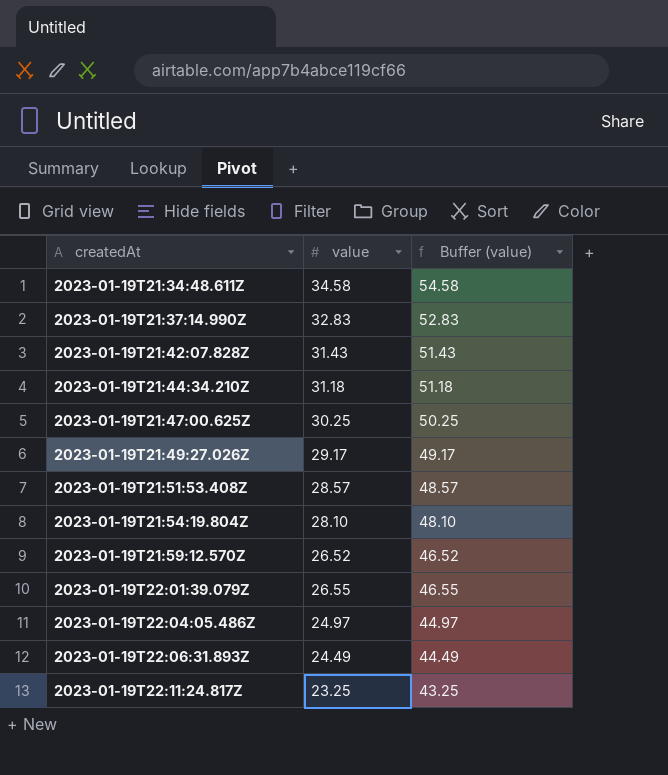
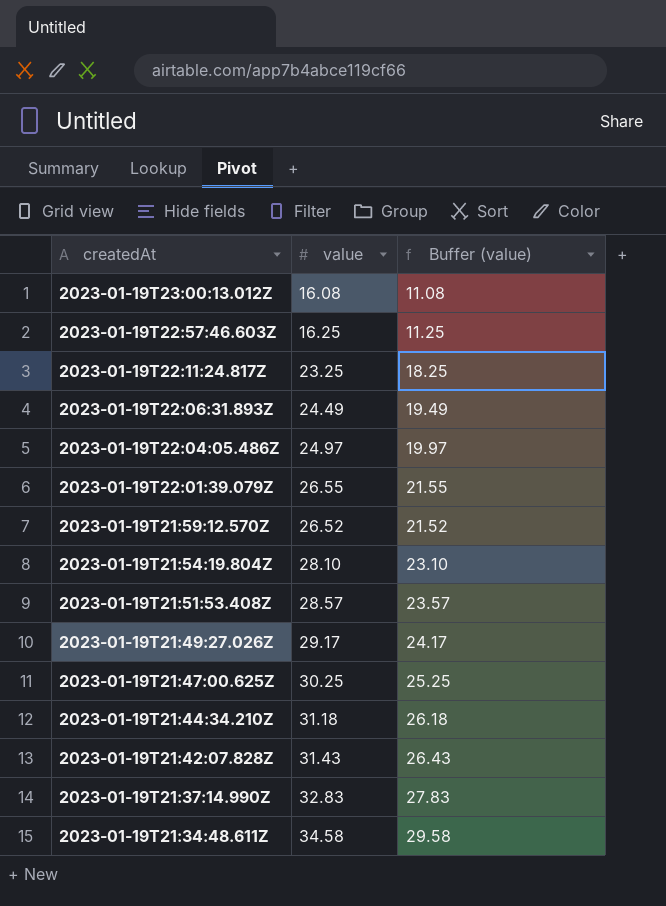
row order: createdAt ascending -> createdAt descending
column Buffer (value) | formula: [value] + 20 -> [value] - 5
row 2023-01-19T23:00:13.012Z: none -> 16.08 | 11.08
row 2023-01-19T22:57:46.603Z: none -> 16.25 | 11.25

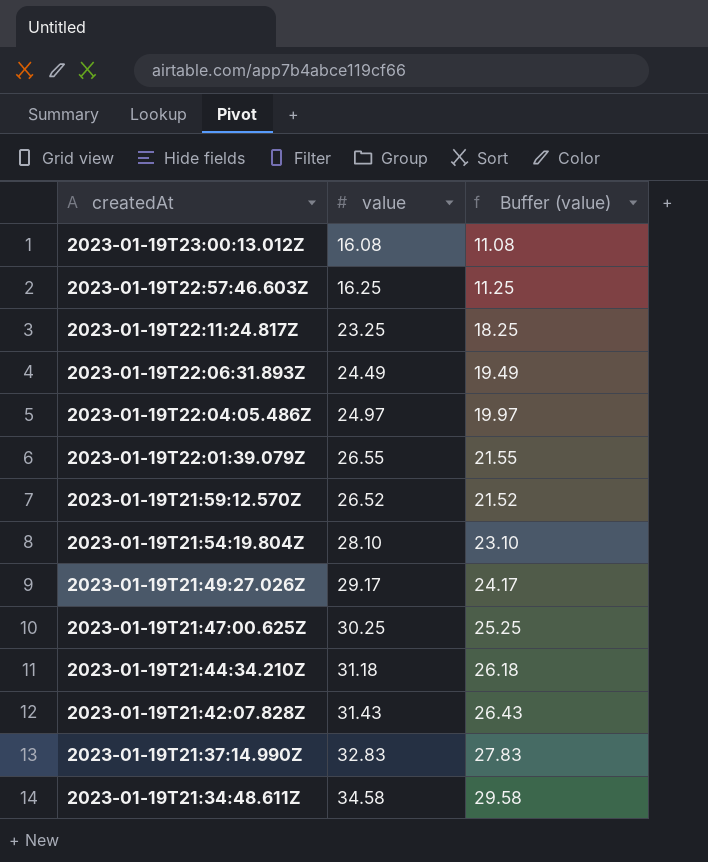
row 2023-01-19T21:51:53.408Z: 28.57 | 23.57 -> none

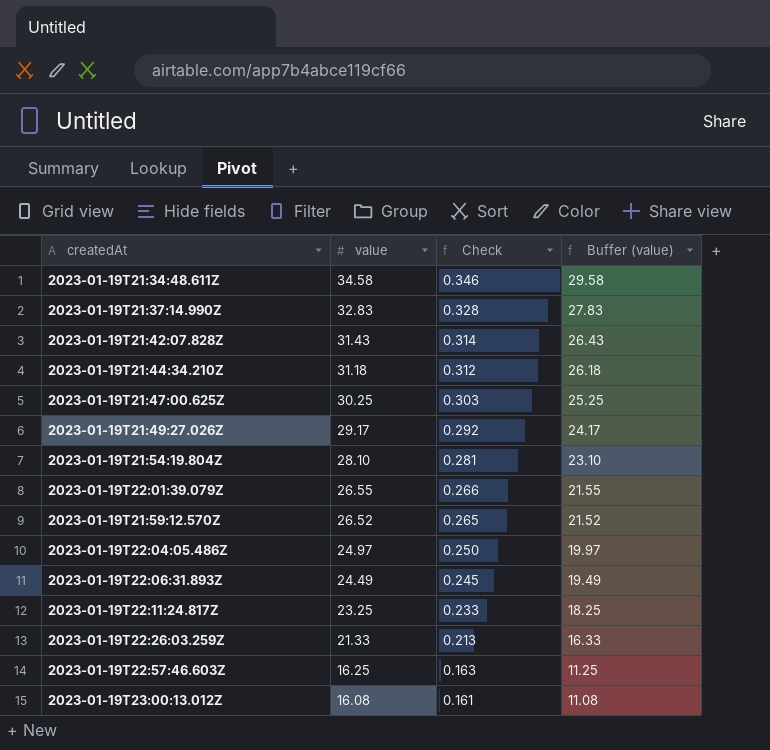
row order: createdAt descending -> value descending
column Check | formula: none -> [value] * 0.01
row 2023-01-19T22:26:03.259Z: none -> 21.33 | 0.213 | 16.33

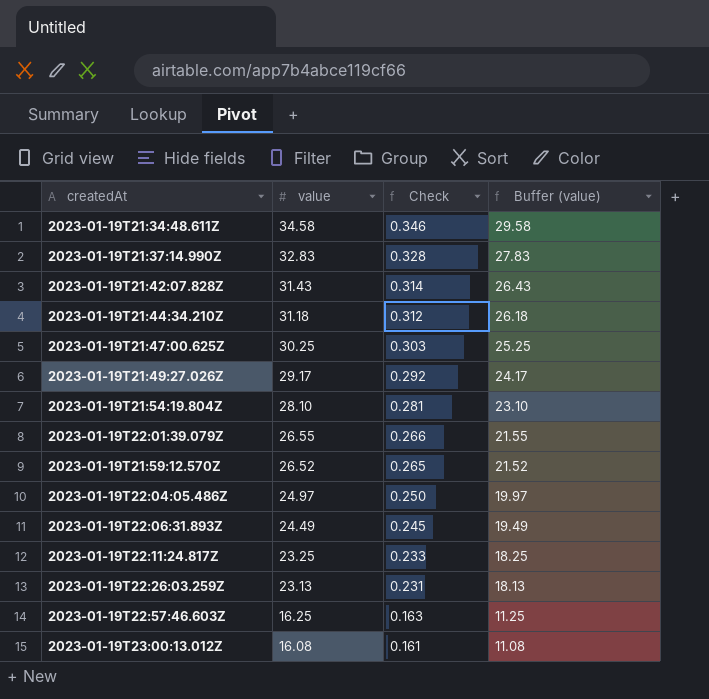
2023-01-19T22:26:03.259Z | value: 21.33 -> 23.13
2023-01-19T22:26:03.259Z | Check: 0.213 -> 0.231
2023-01-19T22:26:03.259Z | Buffer (value): 16.33 -> 18.13

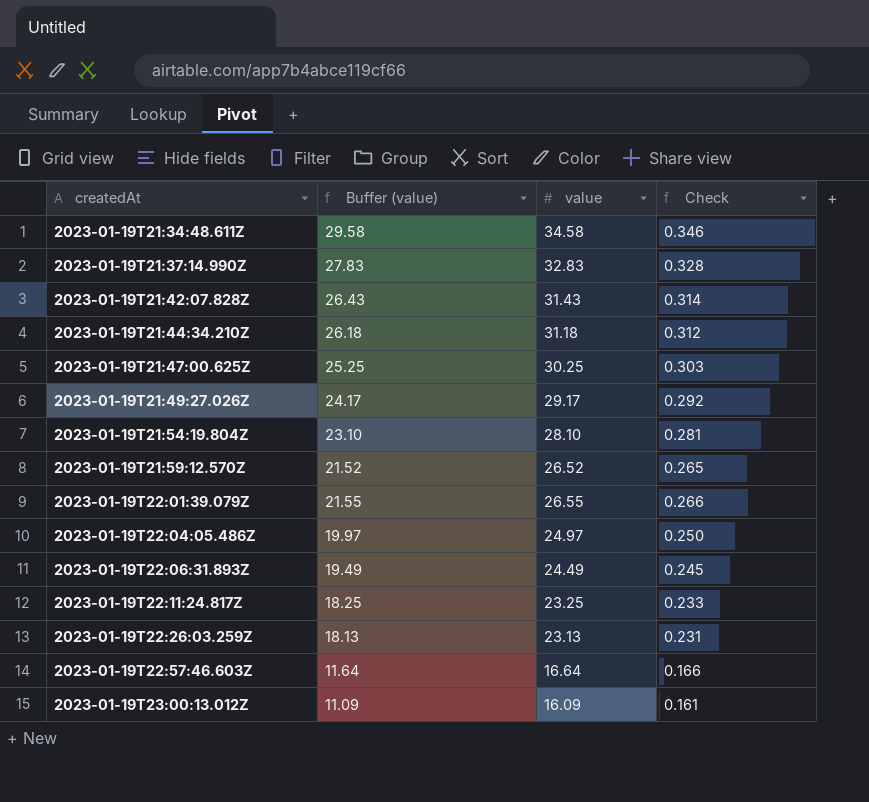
row order: value descending -> createdAt ascending
column Buffer (value) | position: 4 -> 2
2023-01-19T22:57:46.603Z | Buffer (value): 11.25 -> 11.64
2023-01-19T22:57:46.603Z | value: 16.25 -> 16.64
2023-01-19T22:57:46.603Z | Check: 0.163 -> 0.166
2023-01-19T23:00:13.012Z | Buffer (value): 11.08 -> 11.09
2023-01-19T23:00:13.012Z | value: 16.08 -> 16.09

